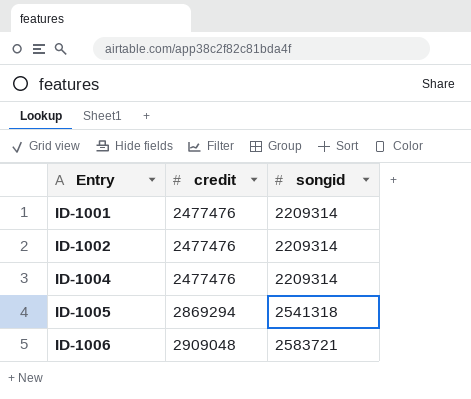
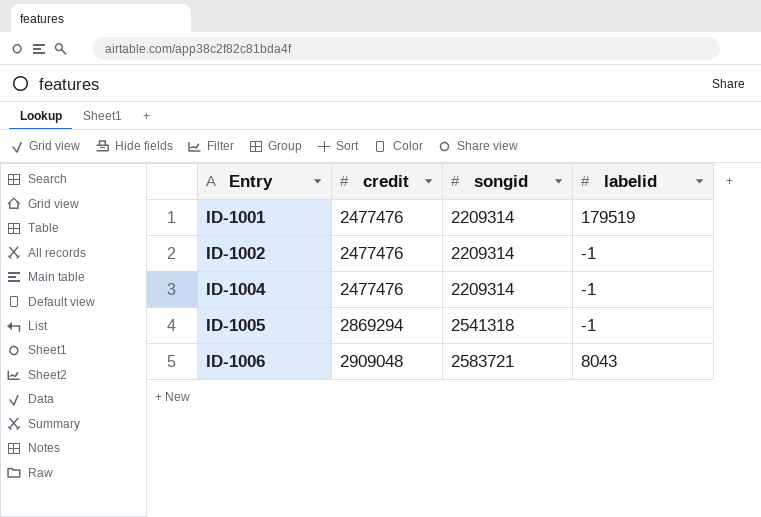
column labelid | position: none -> 4

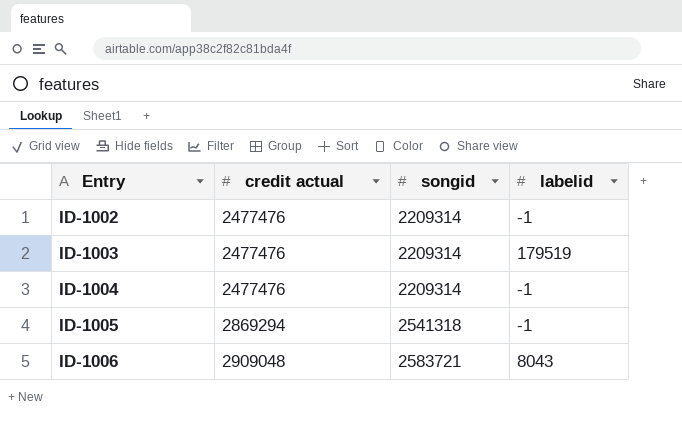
column name: credit -> credit actual
row ID-1001: 2477476 | 2209314 | 179519 -> none
row ID-1003: none -> 2477476 | 2209314 | 179519

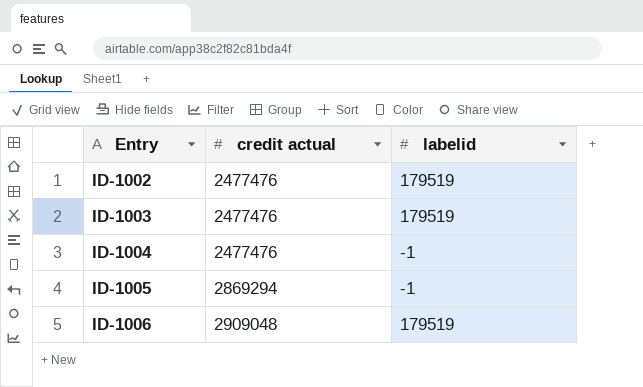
column songid | position: 3 -> none
ID-1002 | labelid: -1 -> 179519
ID-1006 | labelid: 8043 -> 179519

